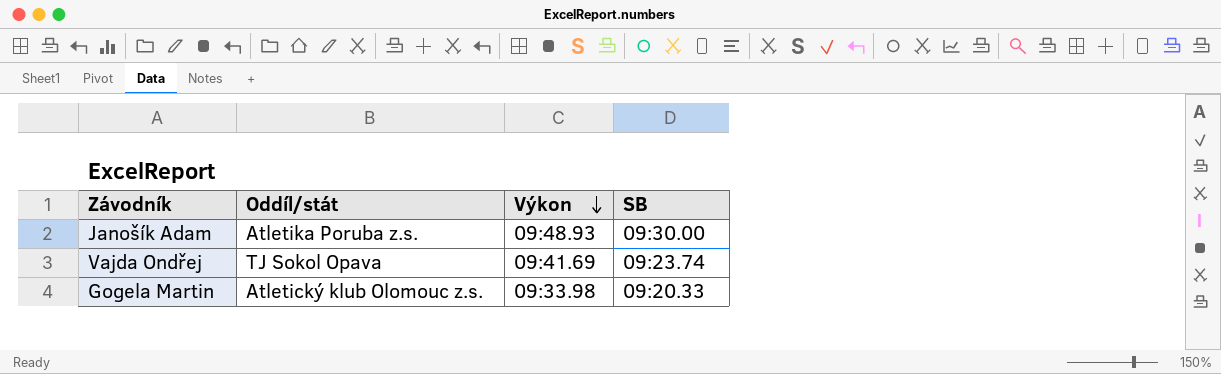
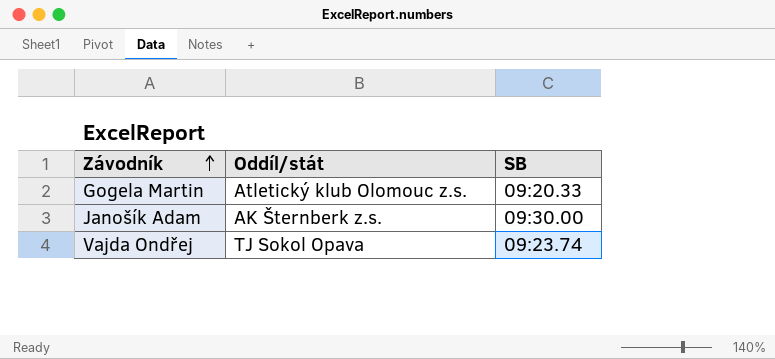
row order: Výkon descending -> Závodník ascending
column Výkon | position: 3 -> none
Janošík Adam | Oddíl/stát: Atletika Poruba z.s. -> AK Šternberk z.s.

